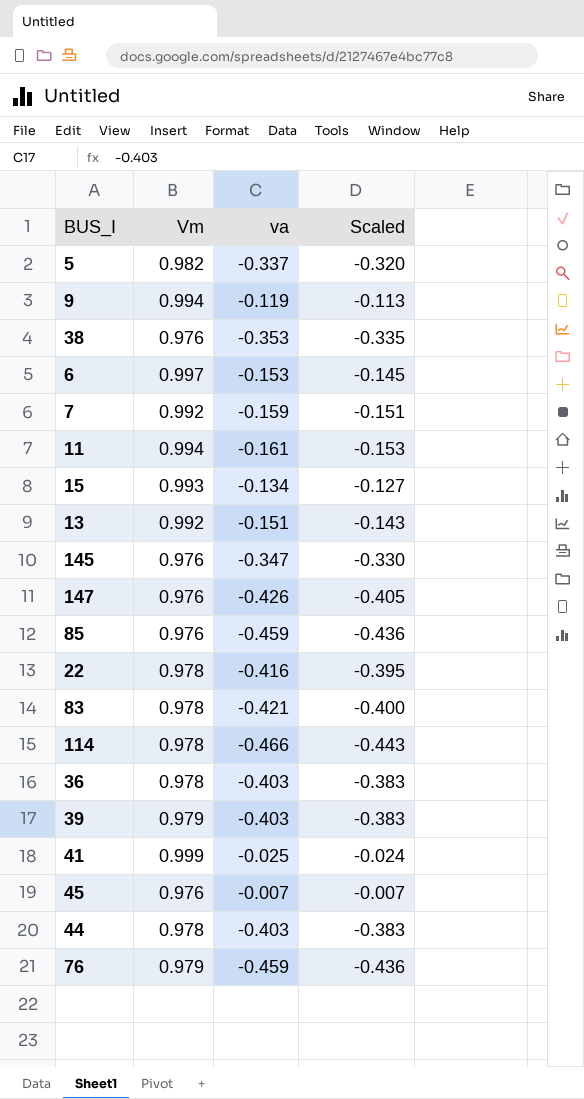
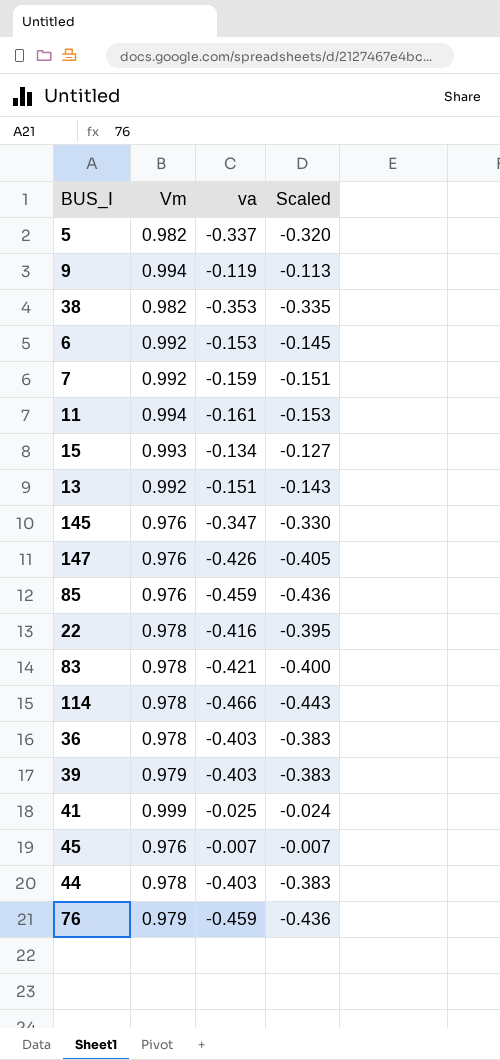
38 | Vm: 0.976 -> 0.982
6 | Vm: 0.997 -> 0.992

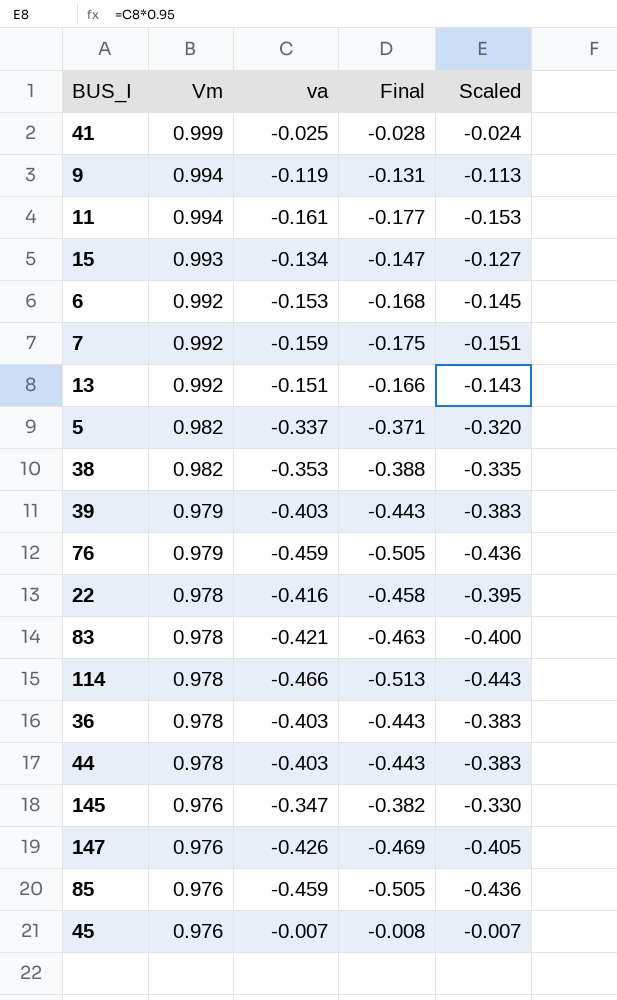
row order: none -> Vm descending
column Final | formula: none -> [va] * 1.1

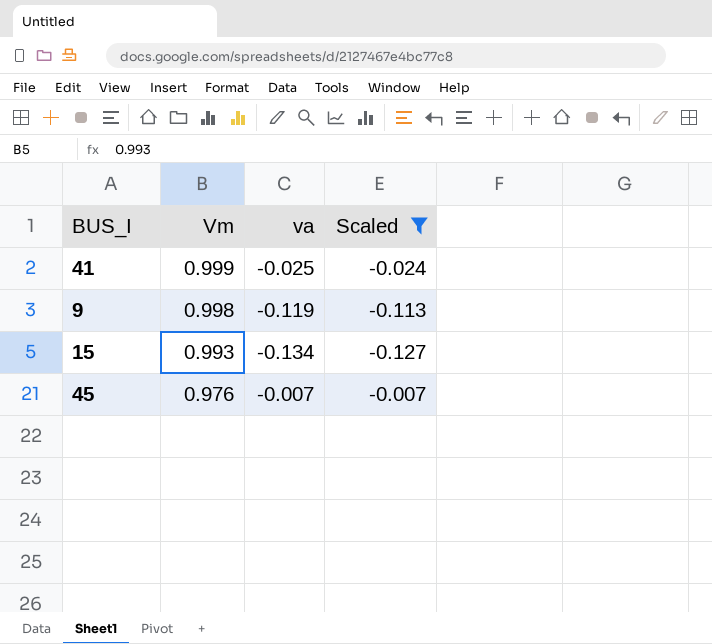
filter: none -> Scaled >= -0.127
column Final | formula: [va] * 1.1 -> none
9 | Vm: 0.994 -> 0.998

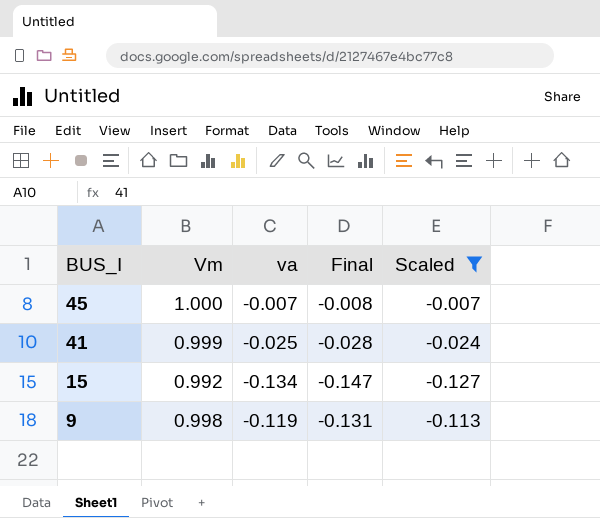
row order: Vm descending -> BUS_I descending
column Final | formula: none -> [va] * 1.1
45 | Vm: 0.976 -> 1.000
15 | Vm: 0.993 -> 0.992

